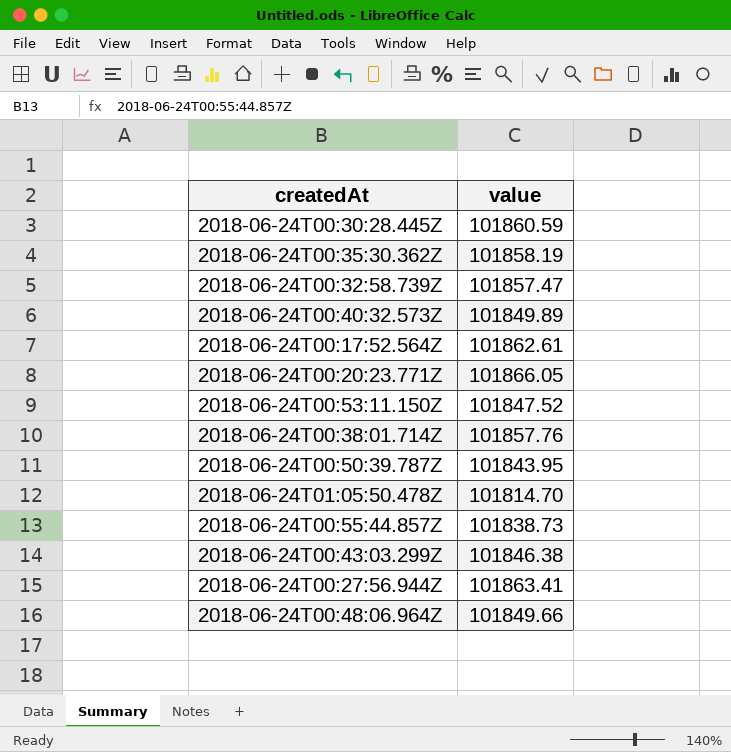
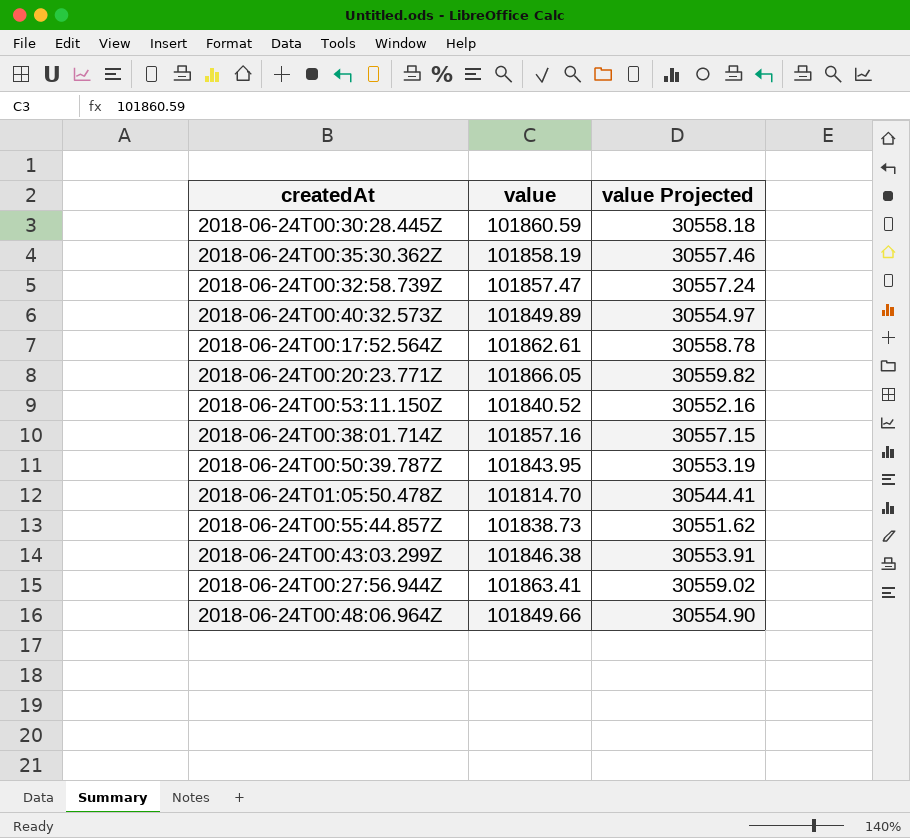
column value Projected | formula: none -> [value] * 0.3
2018-06-24T00:53:11.150Z | value: 101847.52 -> 101840.52
2018-06-24T00:38:01.714Z | value: 101857.76 -> 101857.16

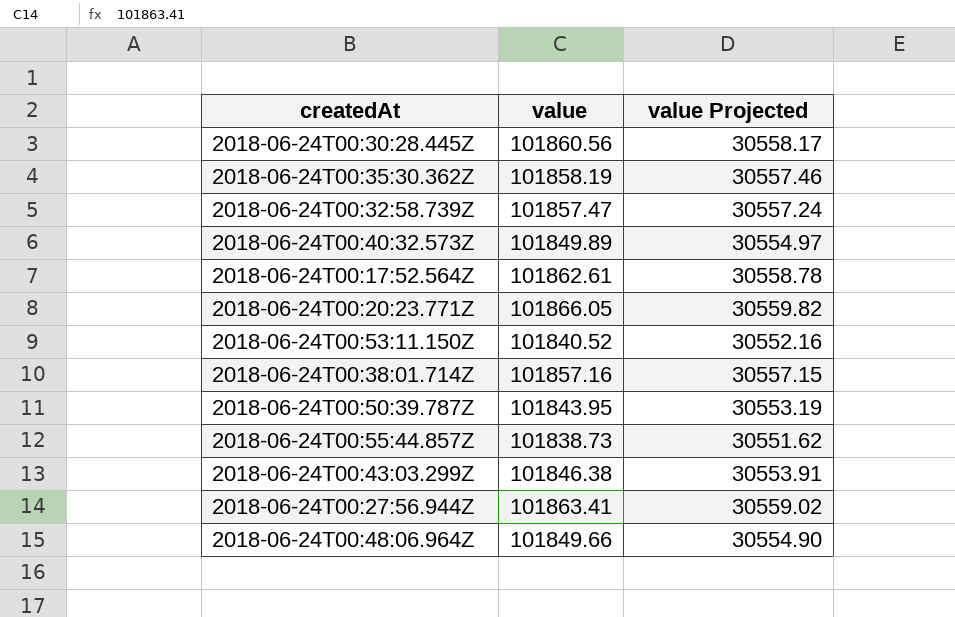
row 2018-06-24T01:05:50.478Z: 101814.70 | 30544.41 -> none
2018-06-24T00:30:28.445Z | value: 101860.59 -> 101860.56
2018-06-24T00:30:28.445Z | value Projected: 30558.18 -> 30558.17

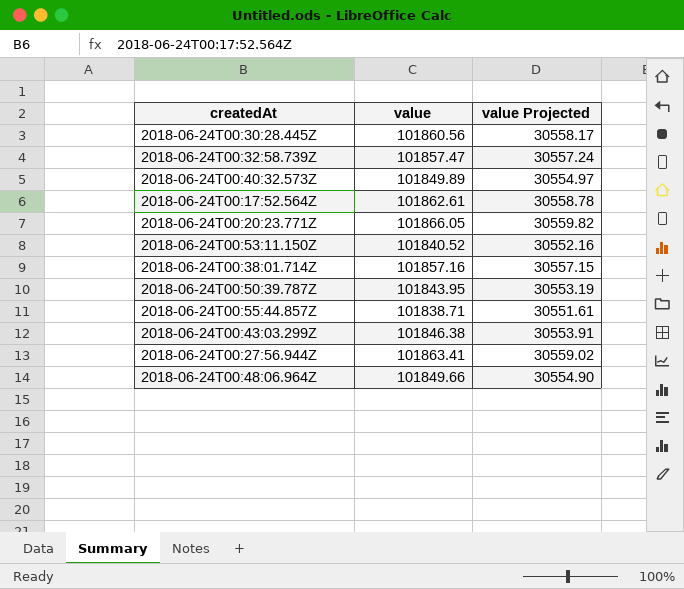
row 2018-06-24T00:35:30.362Z: 101858.19 | 30557.46 -> none
2018-06-24T00:55:44.857Z | value: 101838.73 -> 101838.71
2018-06-24T00:55:44.857Z | value Projected: 30551.62 -> 30551.61

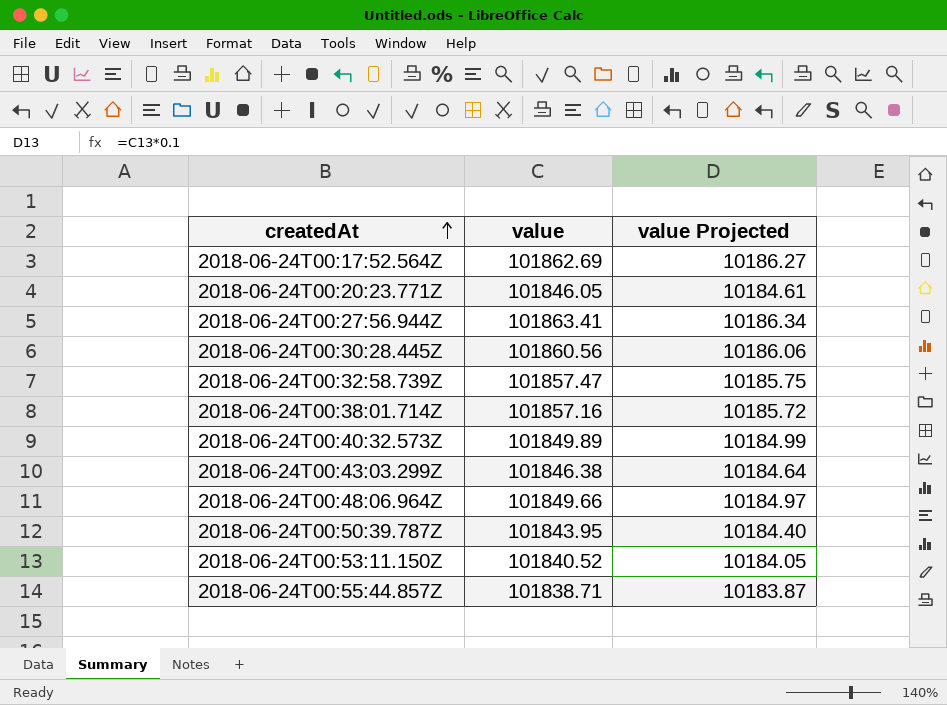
row order: none -> createdAt ascending
column value Projected | formula: [value] * 0.3 -> [value] * 0.1
2018-06-24T00:17:52.564Z | value: 101862.61 -> 101862.69
2018-06-24T00:20:23.771Z | value: 101866.05 -> 101846.05

